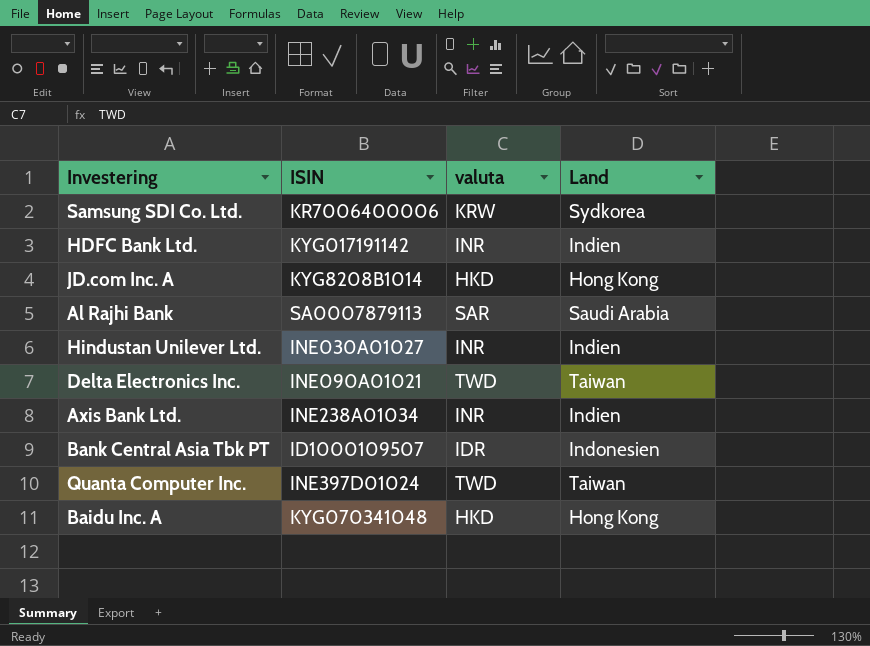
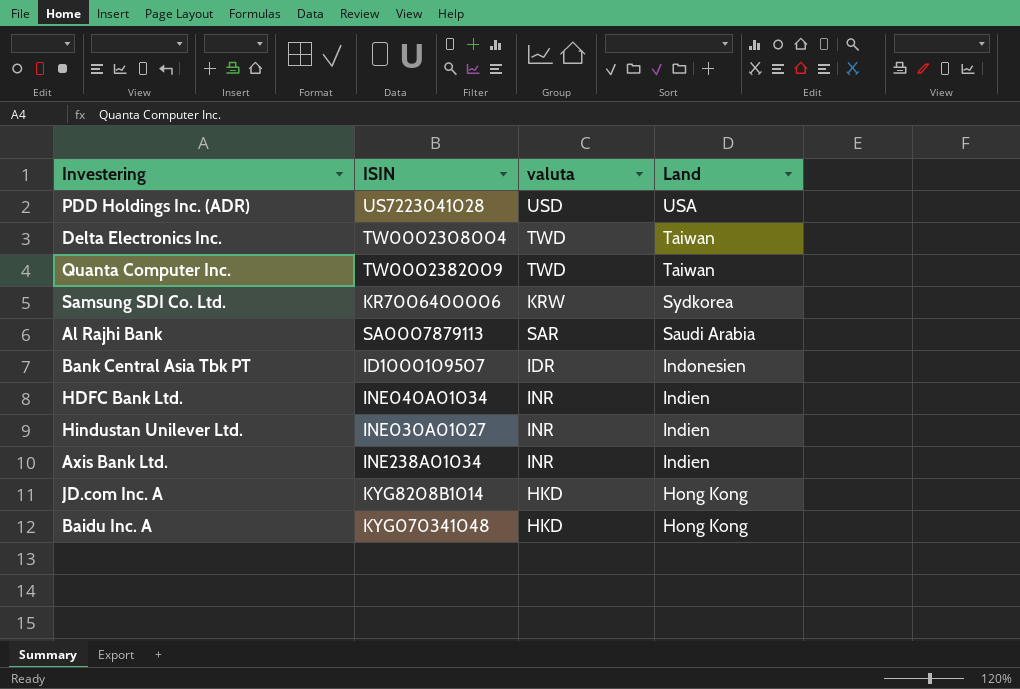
row order: none -> Land descending
row PDD Holdings Inc. (ADR): none -> US7223041028 | USD | USA
Delta Electronics Inc. | ISIN: INE090A01021 -> TW0002308004
Quanta Computer Inc. | ISIN: INE397D01024 -> TW0002382009
HDFC Bank Ltd. | ISIN: KYG017191142 -> INE040A01034

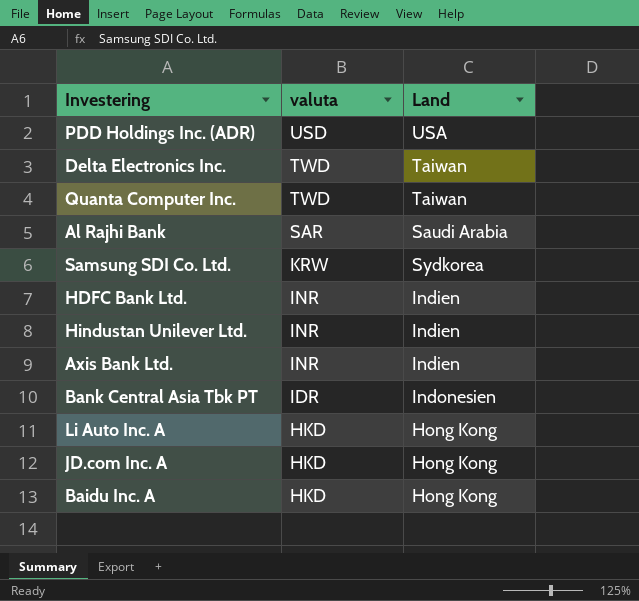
row order: Land descending -> valuta descending
column ISIN | position: 2 -> none
row Li Auto Inc. A: none -> HKD | Hong Kong

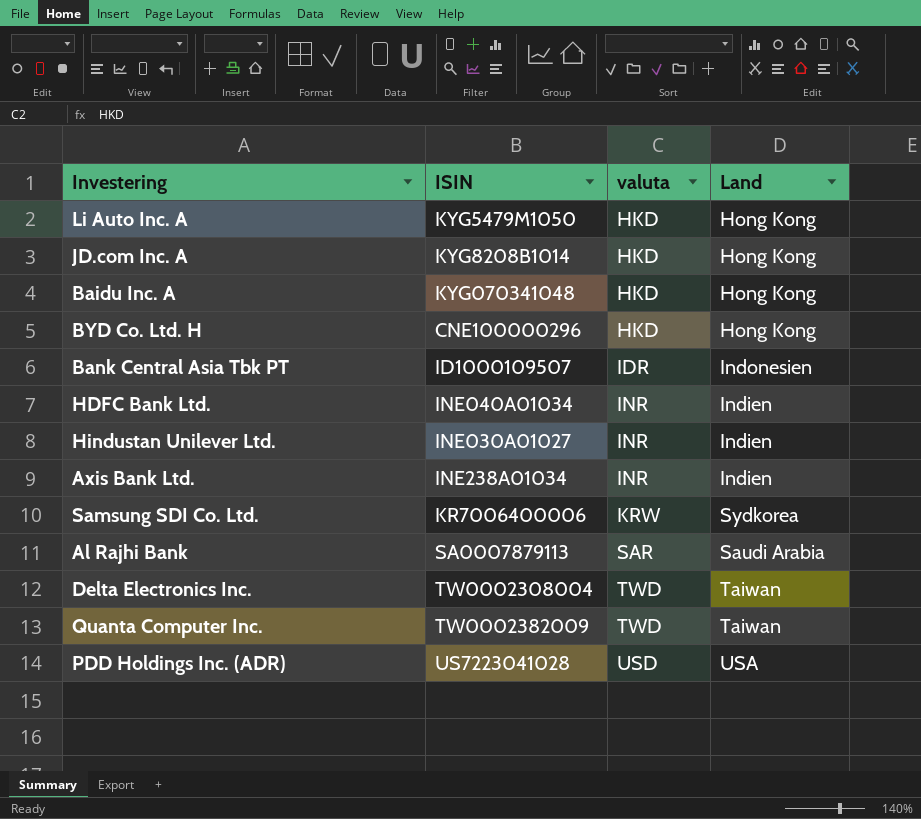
row order: valuta descending -> valuta ascending
column ISIN | position: none -> 2
row BYD Co. Ltd. H: none -> CNE100000296 | HKD | Hong Kong

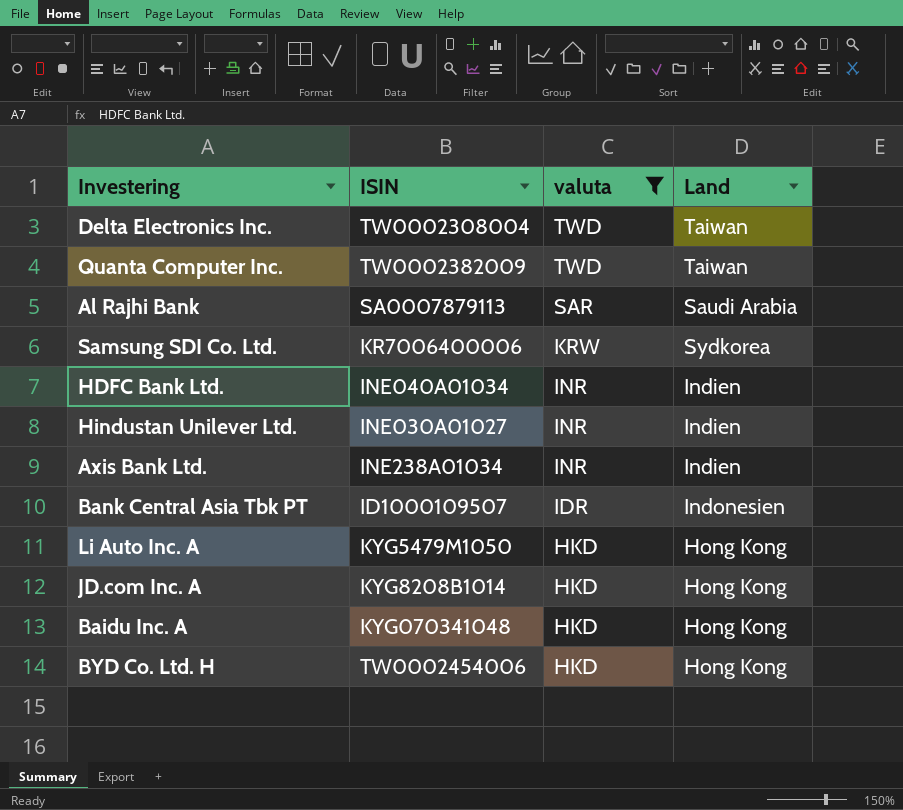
filter: none -> valuta != USD
row order: valuta ascending -> valuta descending
BYD Co. Ltd. H | ISIN: CNE100000296 -> TW0002454006

